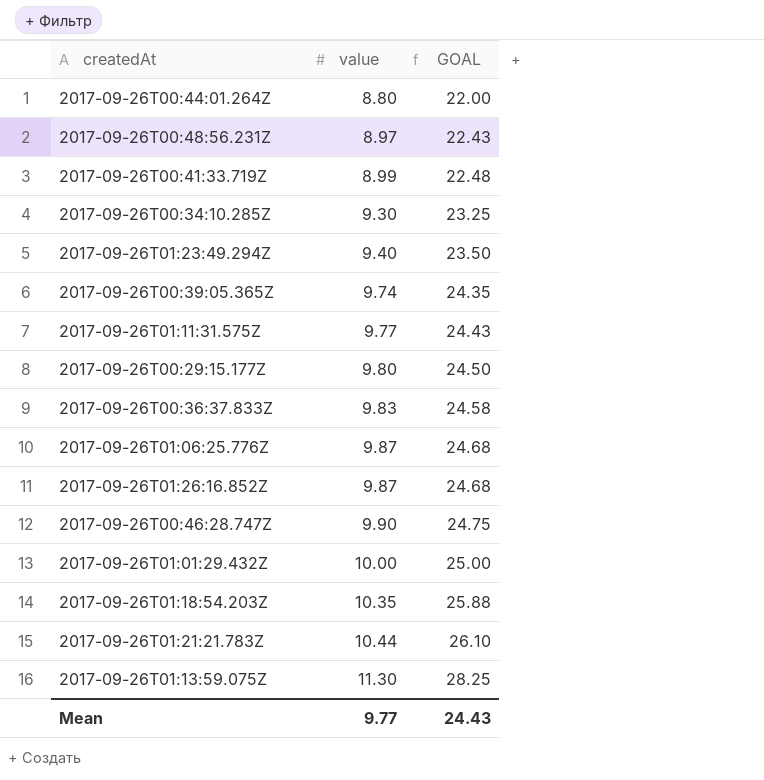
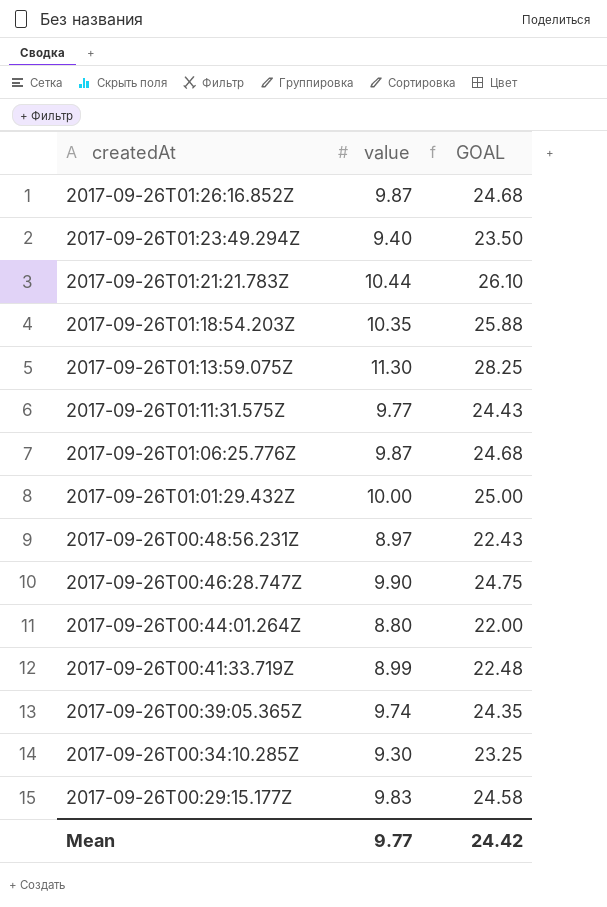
row order: value ascending -> createdAt descending
row 2017-09-26T00:36:37.833Z: 9.83 | 24.58 -> none
2017-09-26T00:29:15.177Z | value: 9.80 -> 9.83
2017-09-26T00:29:15.177Z | GOAL: 24.50 -> 24.58
Mean | GOAL: 24.43 -> 24.42

